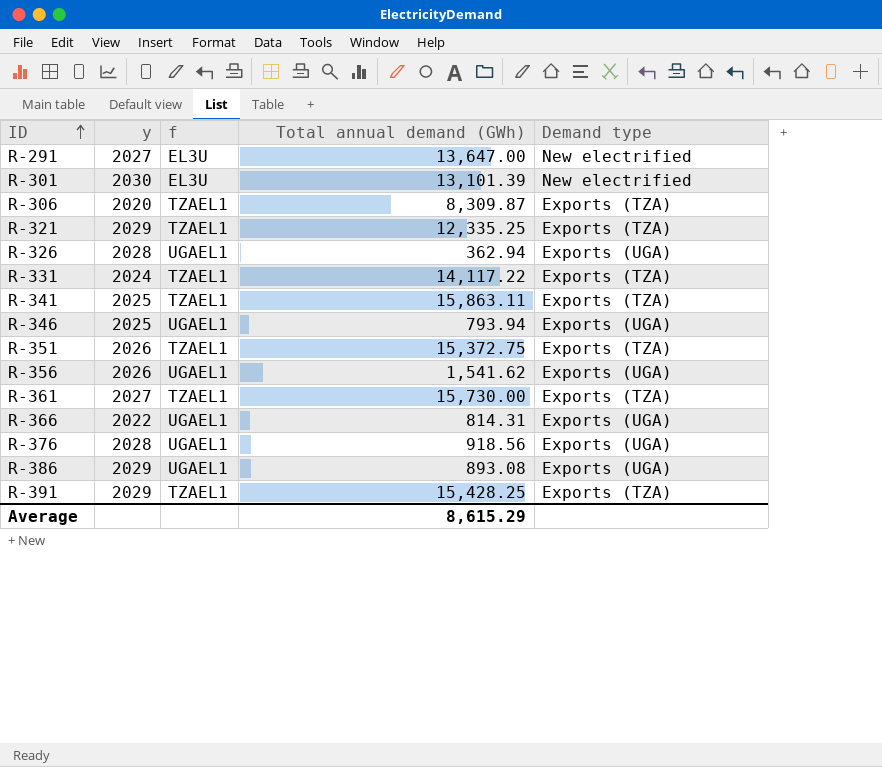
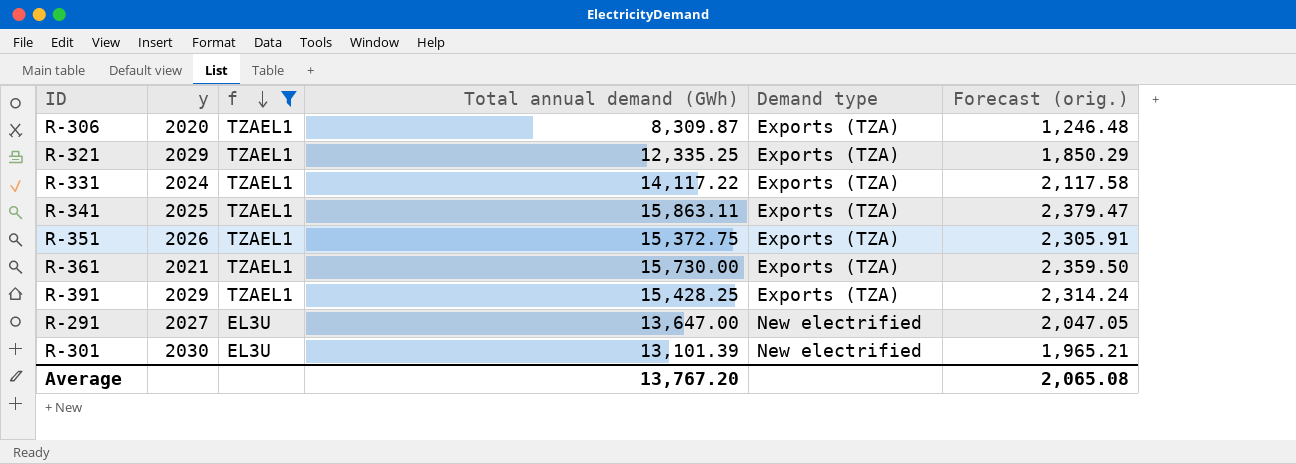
filter: none -> f != UGAEL1
row order: ID ascending -> f descending
column Forecast (orig.) | formula: none -> [Total annual demand (GWh)] * 0.15
R-361 | y: 2027 -> 2021
Average | Total annual demand (GWh): 8,615.29 -> 13,767.20

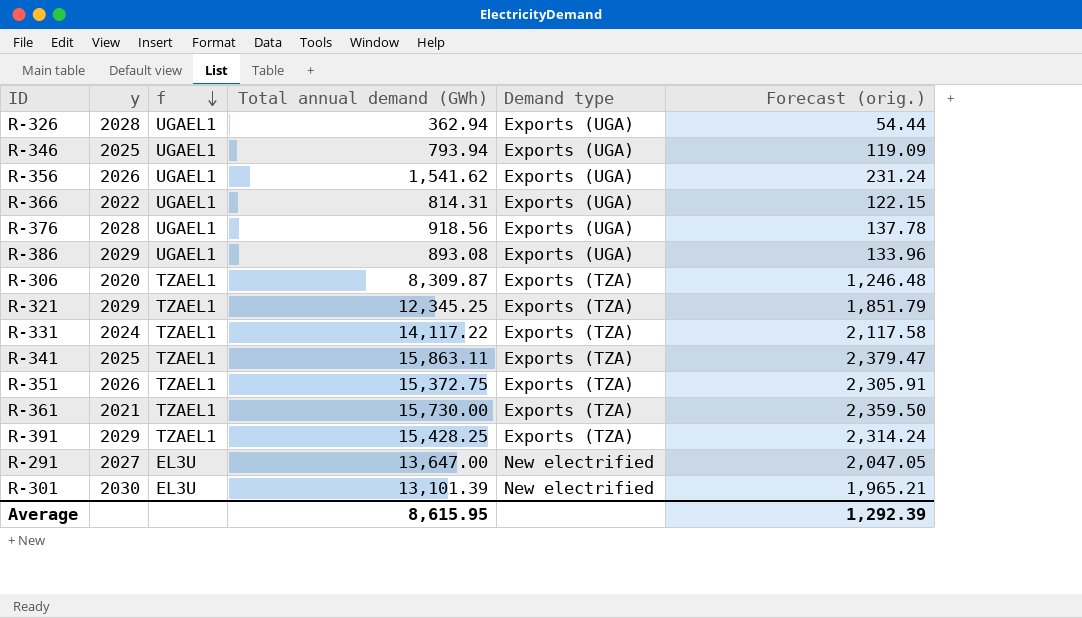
filter: f != UGAEL1 -> none
R-321 | Total annual demand (GWh): 12,335.25 -> 12,345.25
R-321 | Forecast (orig.): 1,850.29 -> 1,851.79
Average | Total annual demand (GWh): 13,767.20 -> 8,615.95
Average | Forecast (orig.): 2,065.08 -> 1,292.39

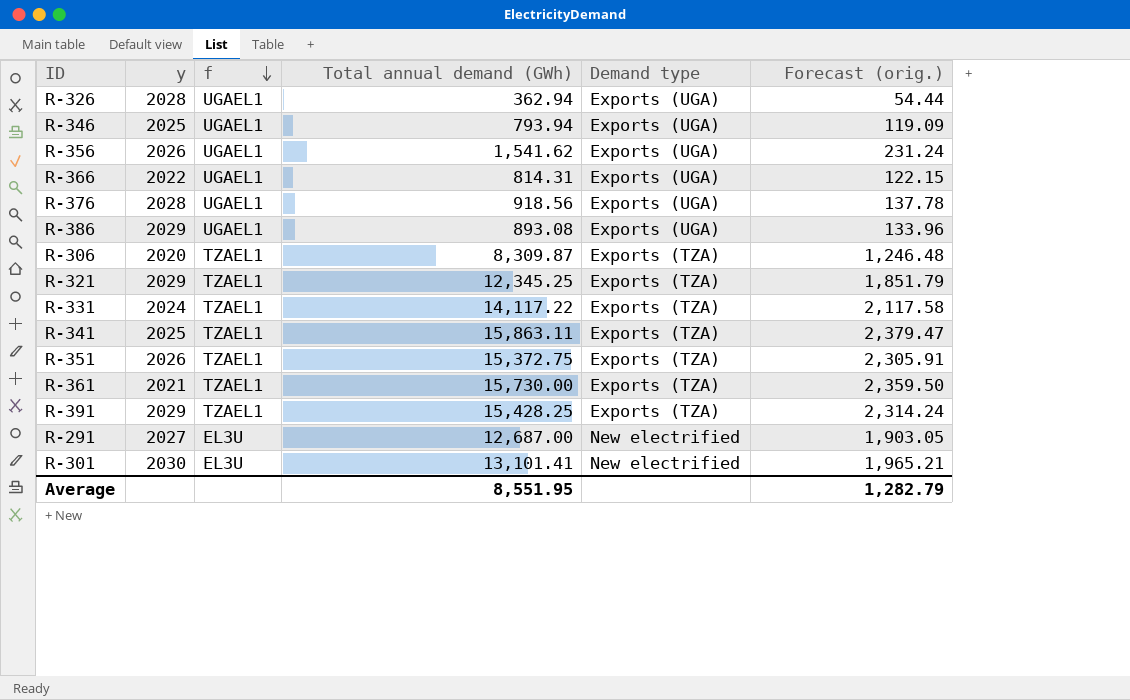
R-291 | Total annual demand (GWh): 13,647.00 -> 12,687.00
R-291 | Forecast (orig.): 2,047.05 -> 1,903.05
R-301 | Total annual demand (GWh): 13,101.39 -> 13,101.41
Average | Total annual demand (GWh): 8,615.95 -> 8,551.95
Average | Forecast (orig.): 1,292.39 -> 1,282.79

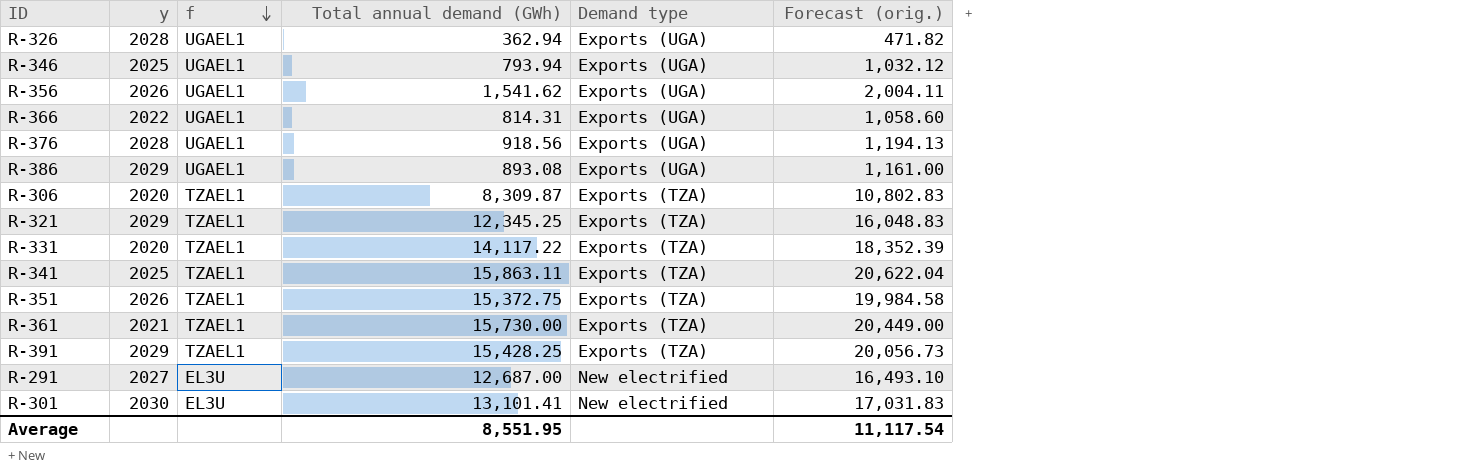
column Forecast (orig.) | formula: [Total annual demand (GWh)] * 0.15 -> [Total annual demand (GWh)] * 1.3
R-331 | y: 2024 -> 2020
Average | Forecast (orig.): 1,282.79 -> 11,117.54

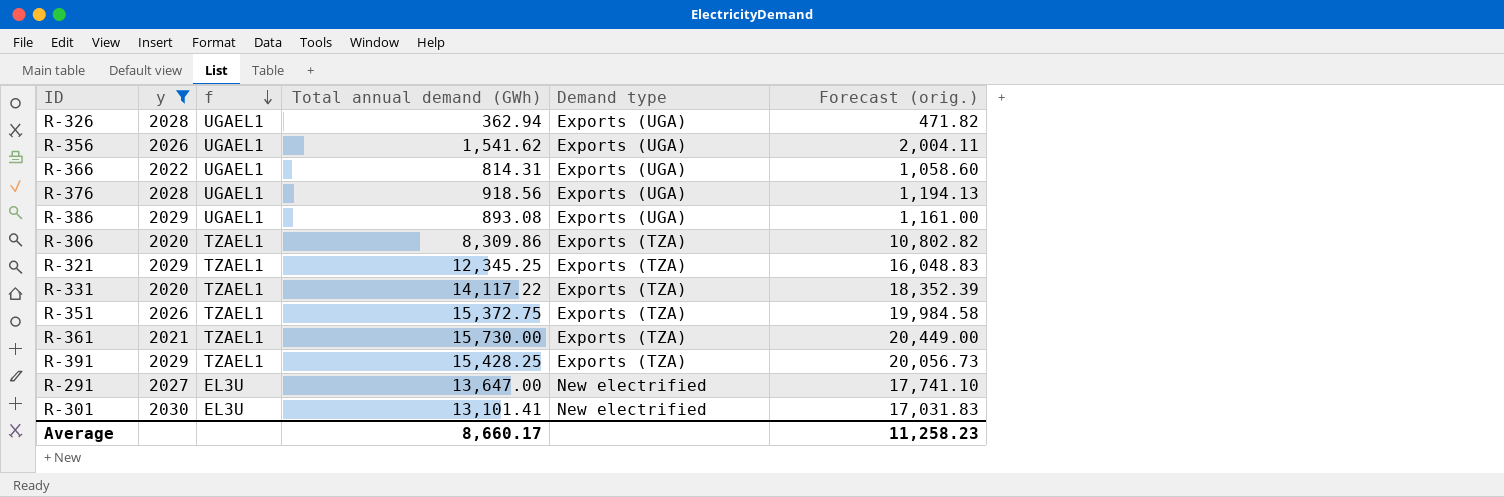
filter: none -> y != 2025
R-306 | Total annual demand (GWh): 8,309.87 -> 8,309.86
R-306 | Forecast (orig.): 10,802.83 -> 10,802.82
R-291 | Total annual demand (GWh): 12,687.00 -> 13,647.00
R-291 | Forecast (orig.): 16,493.10 -> 17,741.10
Average | Total annual demand (GWh): 8,551.95 -> 8,660.17
Average | Forecast (orig.): 11,117.54 -> 11,258.23

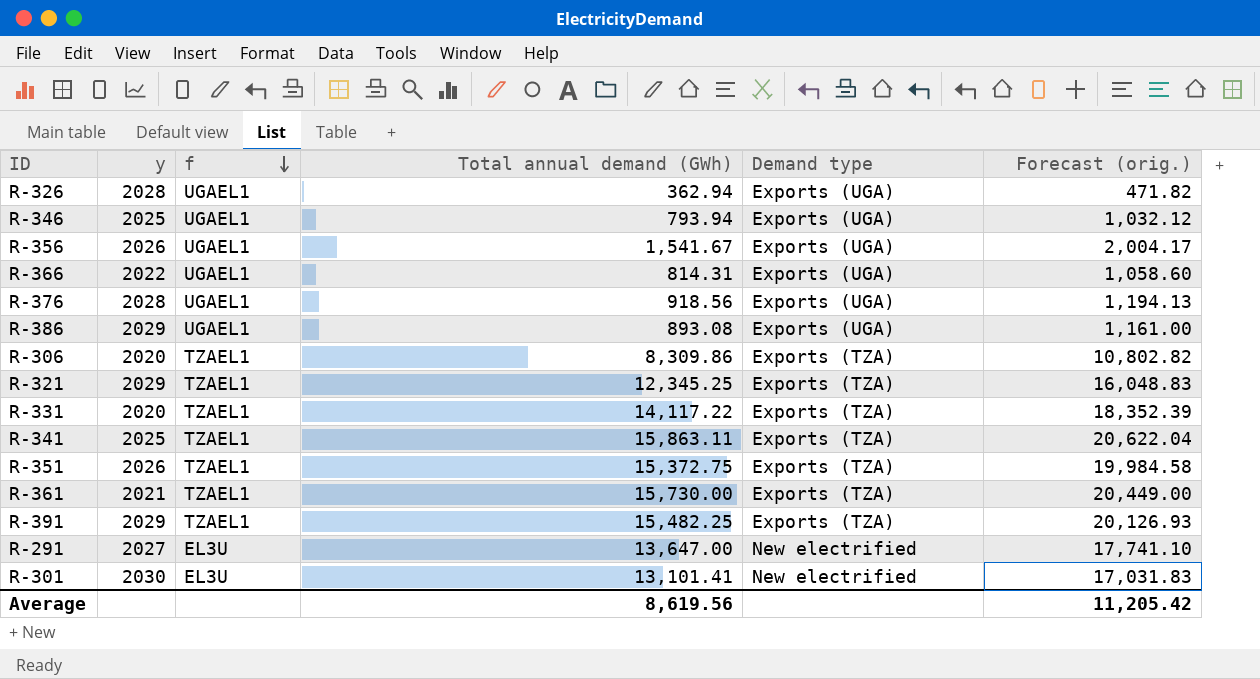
filter: y != 2025 -> none
R-356 | Total annual demand (GWh): 1,541.62 -> 1,541.67
R-356 | Forecast (orig.): 2,004.11 -> 2,004.17
R-391 | Total annual demand (GWh): 15,428.25 -> 15,482.25
R-391 | Forecast (orig.): 20,056.73 -> 20,126.93
Average | Total annual demand (GWh): 8,660.17 -> 8,619.56
Average | Forecast (orig.): 11,258.23 -> 11,205.42

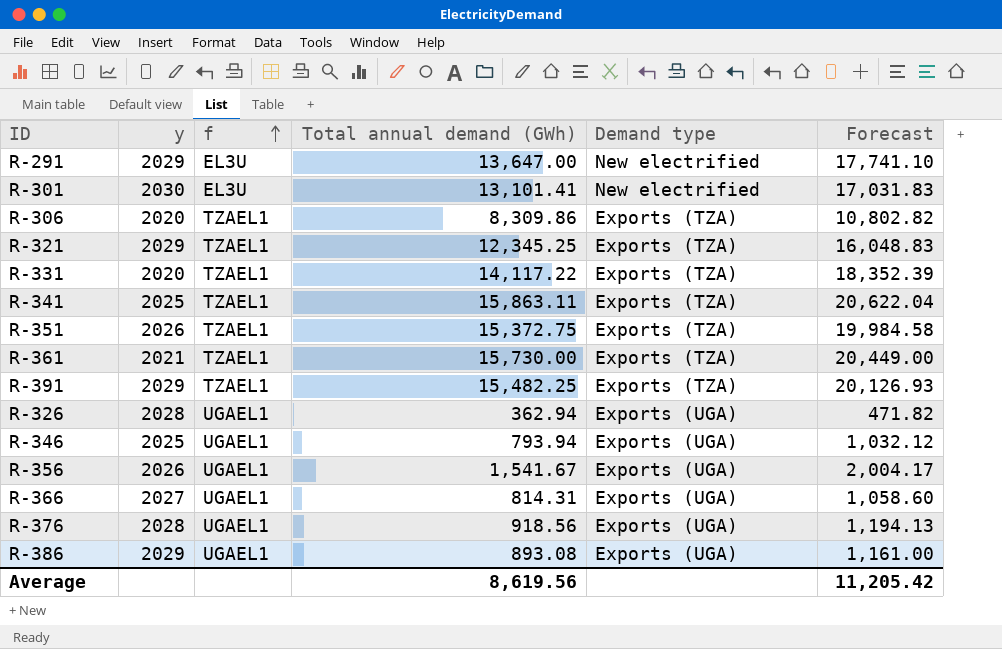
row order: f descending -> f ascending
column name: Forecast (orig.) -> Forecast
R-291 | y: 2027 -> 2029
R-366 | y: 2022 -> 2027

